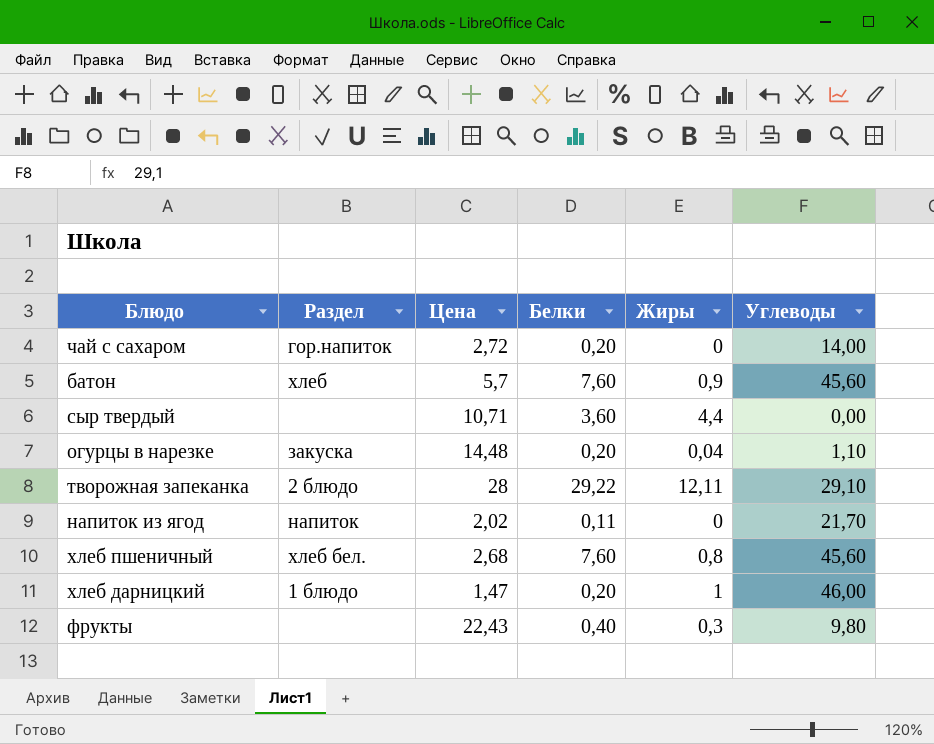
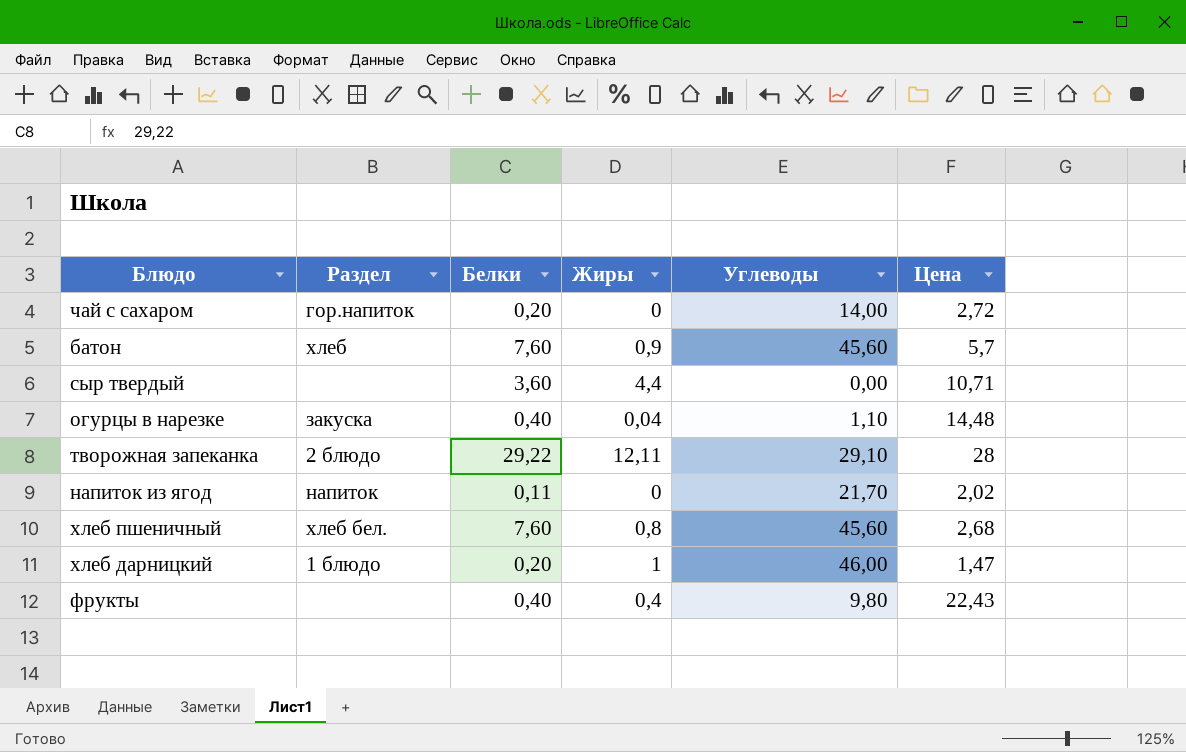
column Цена | position: 3 -> 6
огурцы в нарезке | Белки: 0,20 -> 0,40
фрукты | Жиры: 0,3 -> 0,4

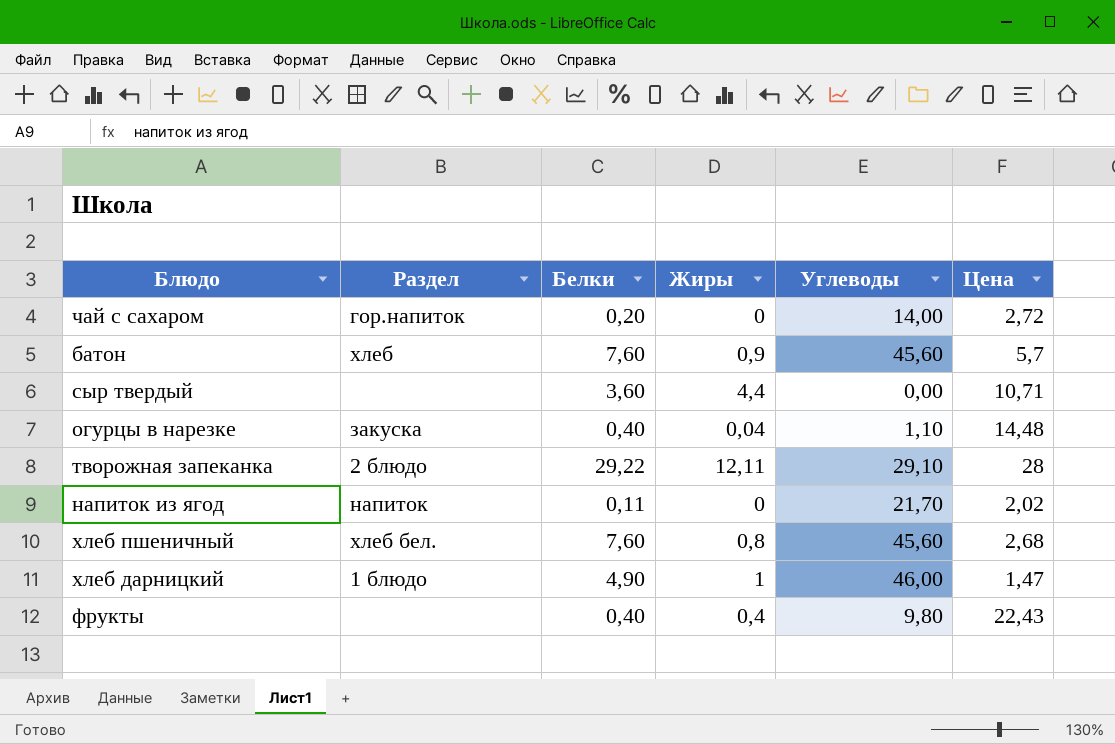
хлеб дарницкий | Белки: 0,20 -> 4,90

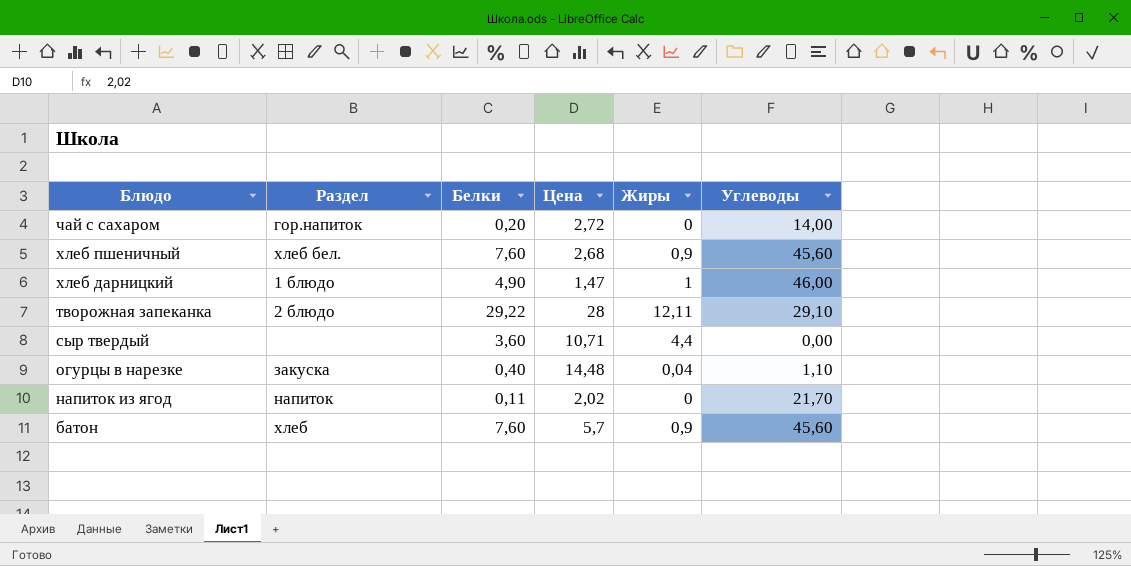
row order: none -> Блюдо descending
column Цена | position: 6 -> 4
row фрукты: none | 0,40 | 0,4 | 9,80 | 22,43 -> none
хлеб пшеничный | Жиры: 0,8 -> 0,9

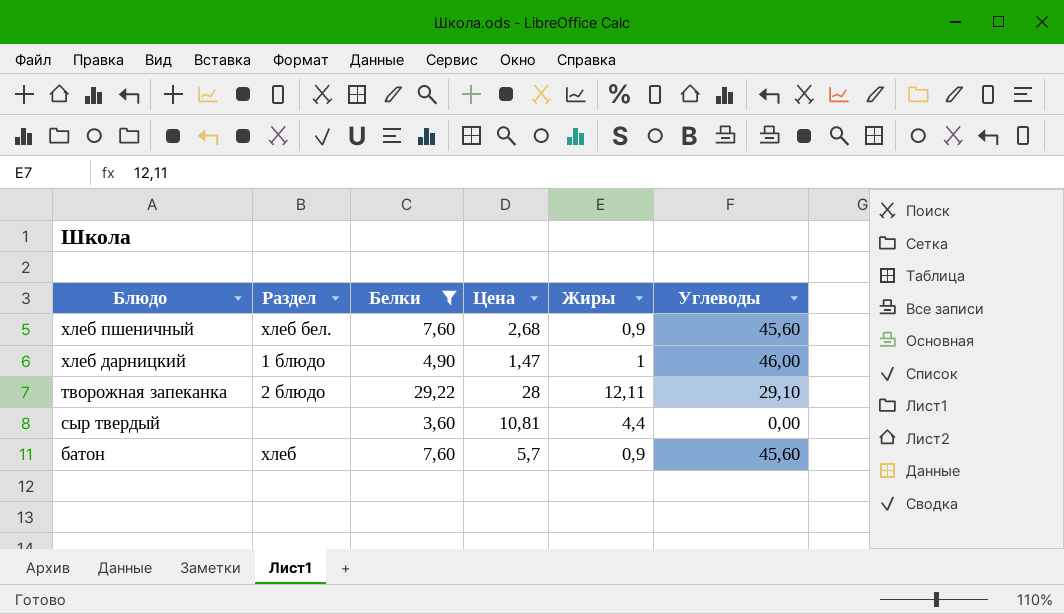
filter: none -> Белки >= 3,60
сыр твердый | Цена: 10,71 -> 10,81

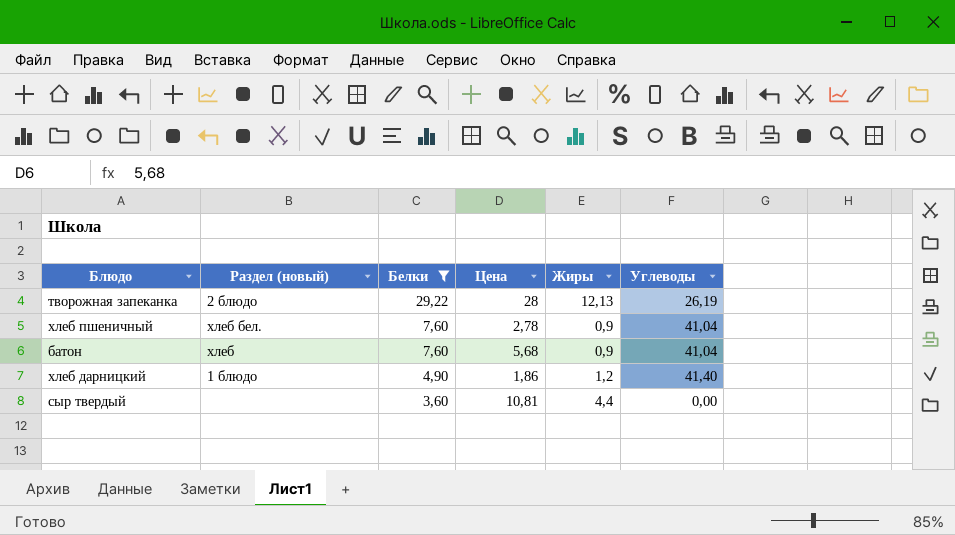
row order: Блюдо descending -> Белки descending
column name: Раздел -> Раздел (новый)
творожная запеканка | Жиры: 12,11 -> 12,13
творожная запеканка | Углеводы: 29,10 -> 26,19
хлеб пшеничный | Цена: 2,68 -> 2,78
хлеб пшеничный | Углеводы: 45,60 -> 41,04
батон | Цена: 5,7 -> 5,68
батон | Углеводы: 45,60 -> 41,04
хлеб дарницкий | Цена: 1,47 -> 1,86
хлеб дарницкий | Жиры: 1 -> 1,2
хлеб дарницкий | Углеводы: 46,00 -> 41,40

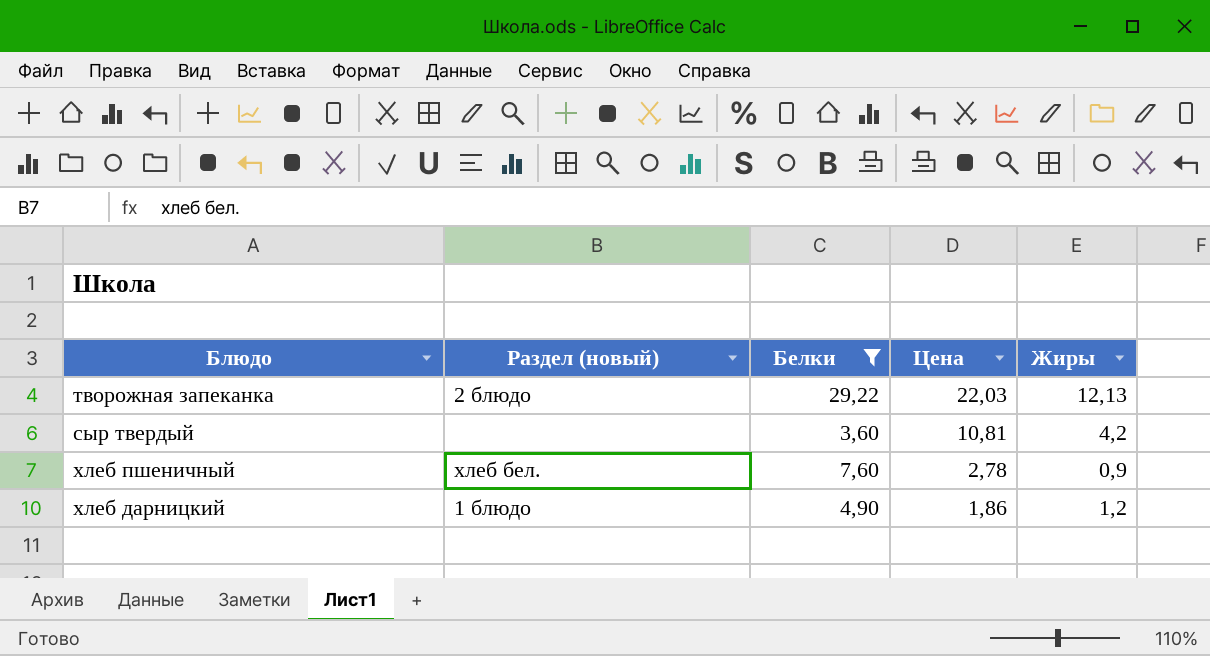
row order: Белки descending -> Цена descending
column Углеводы | position: 6 -> none
row батон: хлеб | 7,60 | 5,68 | 0,9 | 41,04 -> none
творожная запеканка | Цена: 28 -> 22,03
сыр твердый | Жиры: 4,4 -> 4,2

